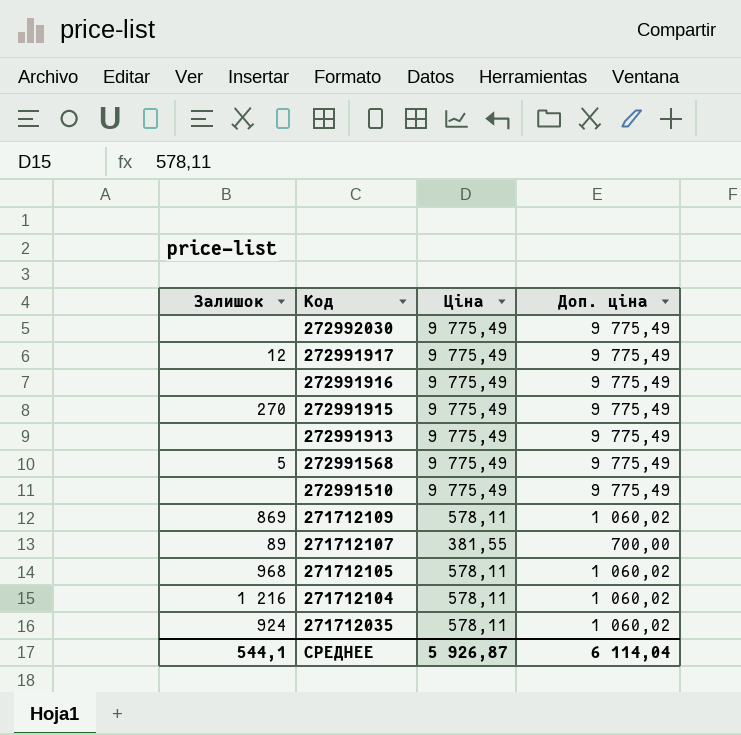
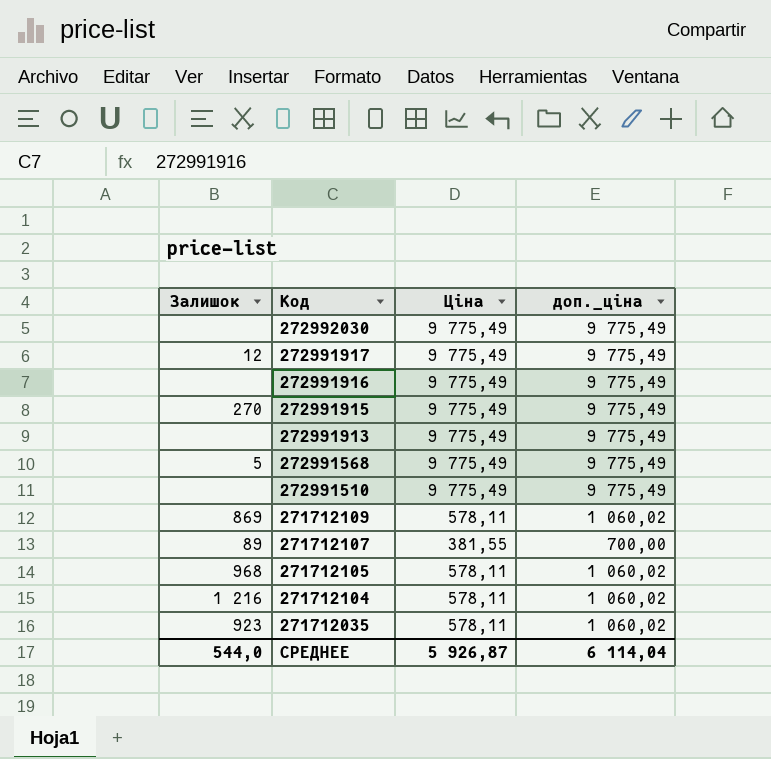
column name: Доп. ціна -> доп._ціна
271712035 | Залишок: 924 -> 923
СРЕДНЕЕ | Залишок: 544,1 -> 544,0

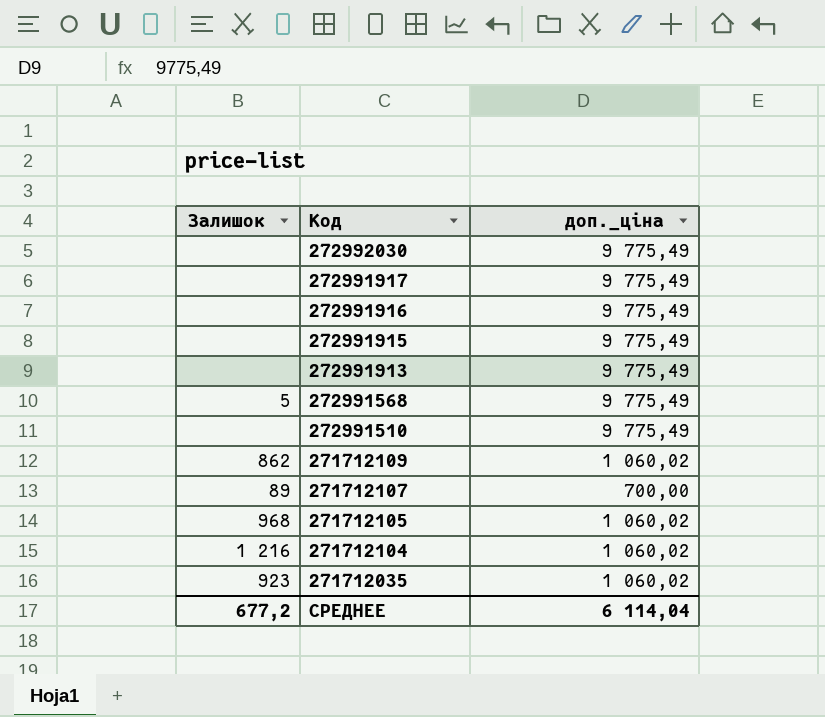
column Ціна | position: 3 -> none
272991917 | Залишок: 12 -> none
272991915 | Залишок: 270 -> none
271712109 | Залишок: 869 -> 862
СРЕДНЕЕ | Залишок: 544,0 -> 677,2

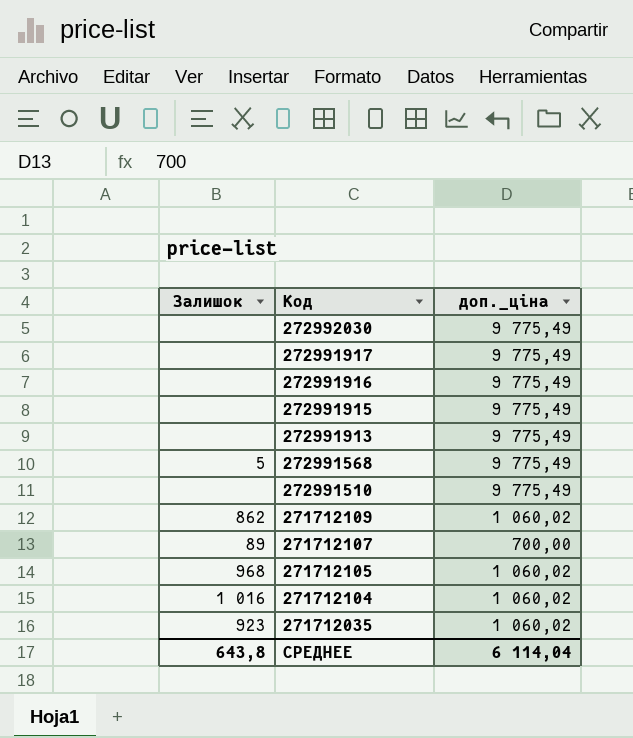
271712104 | Залишок: 1 216 -> 1 016
СРЕДНЕЕ | Залишок: 677,2 -> 643,8

